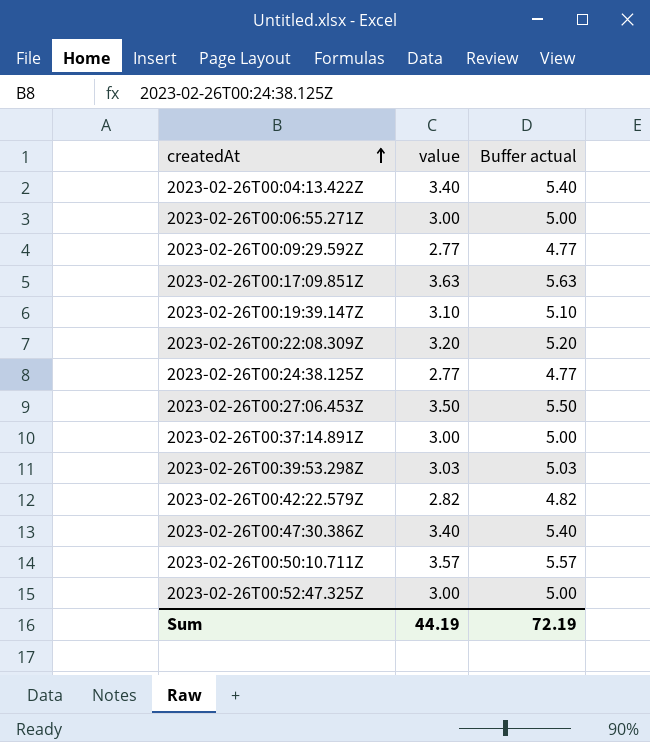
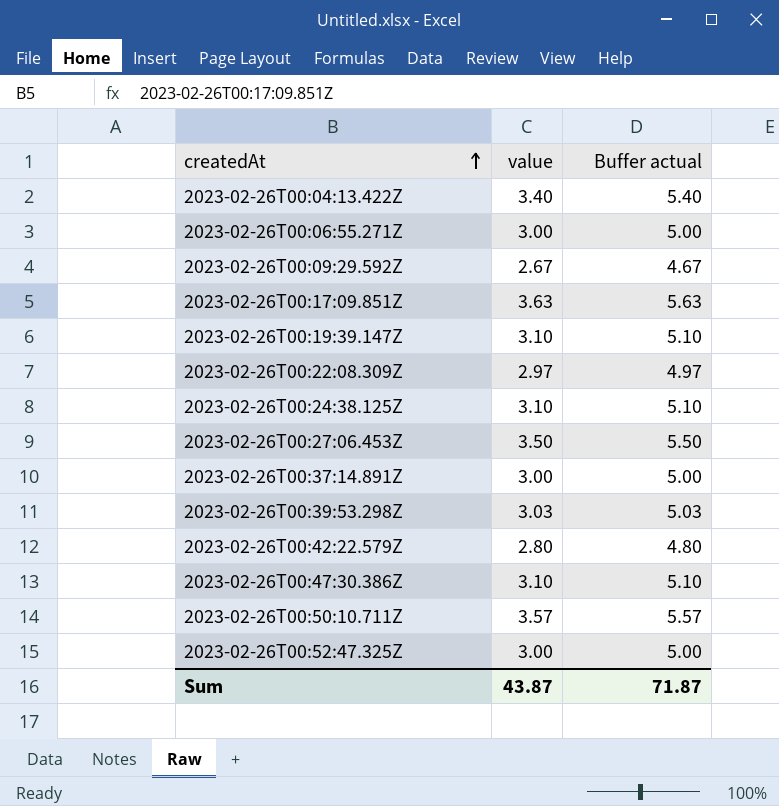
2023-02-26T00:09:29.592Z | value: 2.77 -> 2.67
2023-02-26T00:09:29.592Z | Buffer actual: 4.77 -> 4.67
2023-02-26T00:22:08.309Z | value: 3.20 -> 2.97
2023-02-26T00:22:08.309Z | Buffer actual: 5.20 -> 4.97
2023-02-26T00:24:38.125Z | value: 2.77 -> 3.10
2023-02-26T00:24:38.125Z | Buffer actual: 4.77 -> 5.10
2023-02-26T00:42:22.579Z | value: 2.82 -> 2.80
2023-02-26T00:42:22.579Z | Buffer actual: 4.82 -> 4.80
2023-02-26T00:47:30.386Z | value: 3.40 -> 3.10
2023-02-26T00:47:30.386Z | Buffer actual: 5.40 -> 5.10
Sum | value: 44.19 -> 43.87
Sum | Buffer actual: 72.19 -> 71.87

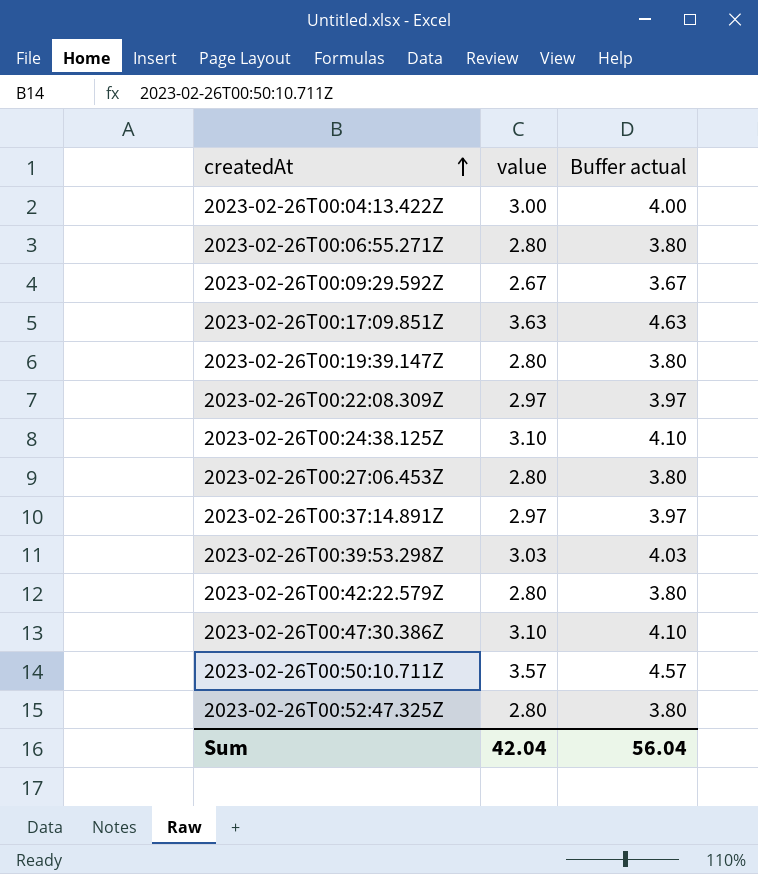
column Buffer actual | formula: [value] + 2 -> [value] + 1
2023-02-26T00:04:13.422Z | value: 3.40 -> 3.00
2023-02-26T00:06:55.271Z | value: 3.00 -> 2.80
2023-02-26T00:19:39.147Z | value: 3.10 -> 2.80
2023-02-26T00:27:06.453Z | value: 3.50 -> 2.80
2023-02-26T00:37:14.891Z | value: 3.00 -> 2.97
2023-02-26T00:52:47.325Z | value: 3.00 -> 2.80
Sum | value: 43.87 -> 42.04
Sum | Buffer actual: 71.87 -> 56.04

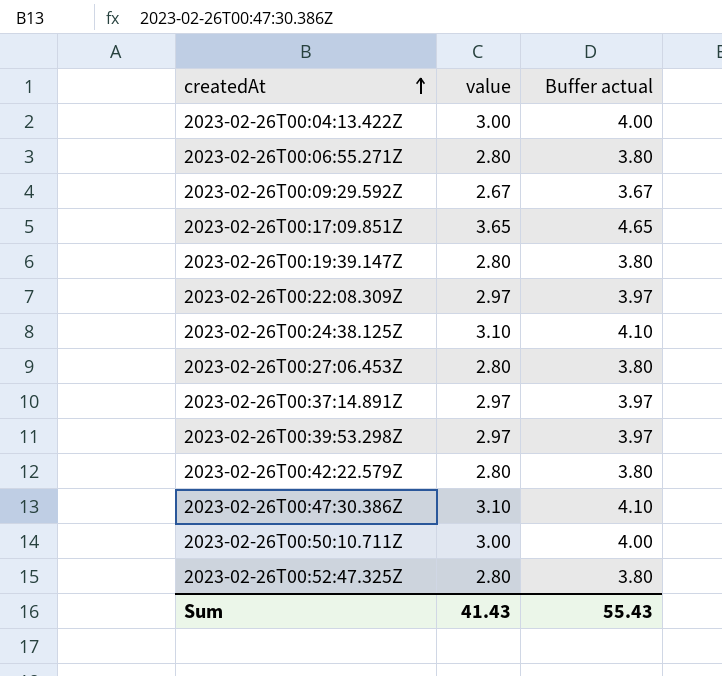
2023-02-26T00:17:09.851Z | value: 3.63 -> 3.65
2023-02-26T00:17:09.851Z | Buffer actual: 4.63 -> 4.65
2023-02-26T00:39:53.298Z | value: 3.03 -> 2.97
2023-02-26T00:39:53.298Z | Buffer actual: 4.03 -> 3.97
2023-02-26T00:50:10.711Z | value: 3.57 -> 3.00
2023-02-26T00:50:10.711Z | Buffer actual: 4.57 -> 4.00
Sum | value: 42.04 -> 41.43
Sum | Buffer actual: 56.04 -> 55.43

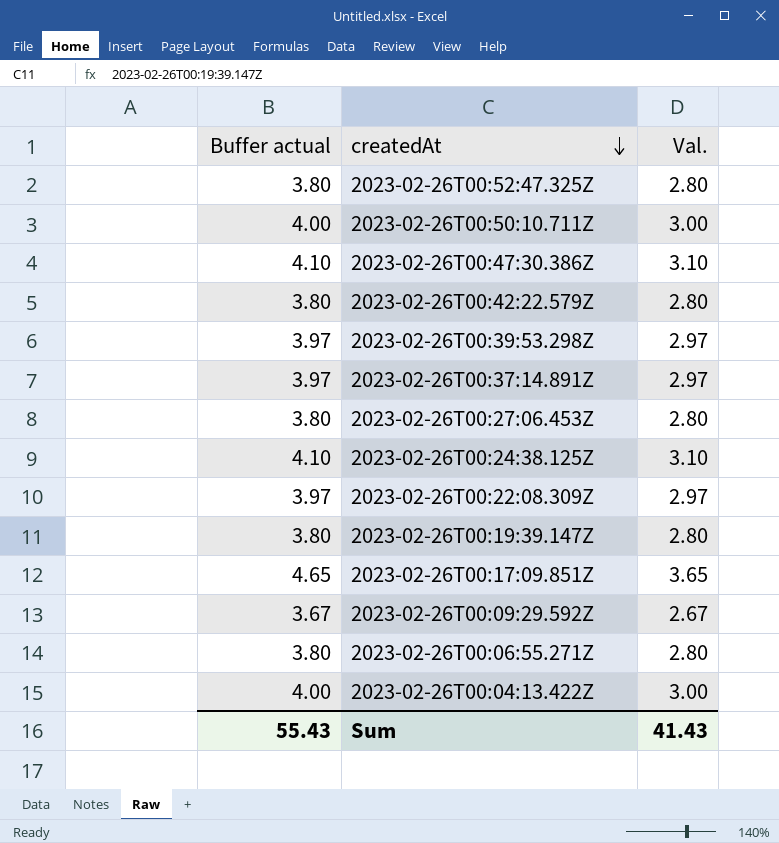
row order: createdAt ascending -> createdAt descending
column Buffer actual | position: 3 -> 1
column name: value -> Val.

